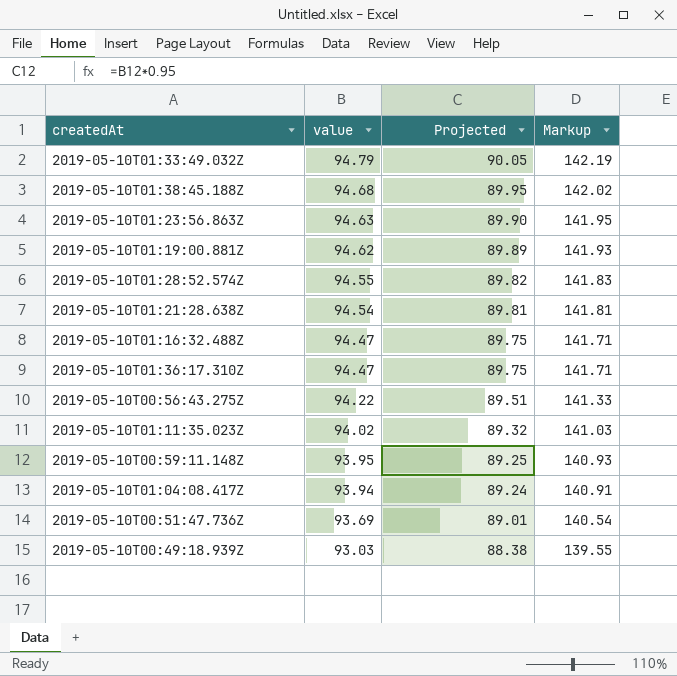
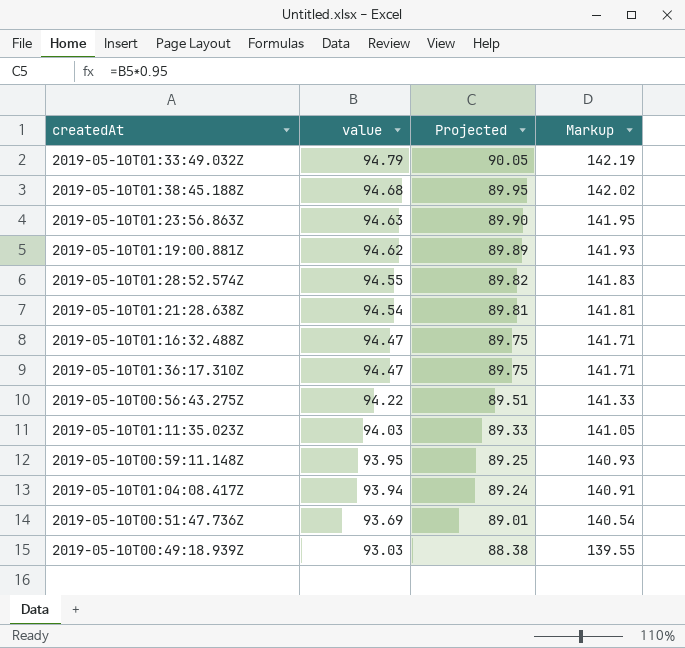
2019-05-10T01:11:35.023Z | value: 94.02 -> 94.03
2019-05-10T01:11:35.023Z | Projected: 89.32 -> 89.33
2019-05-10T01:11:35.023Z | Markup: 141.03 -> 141.05

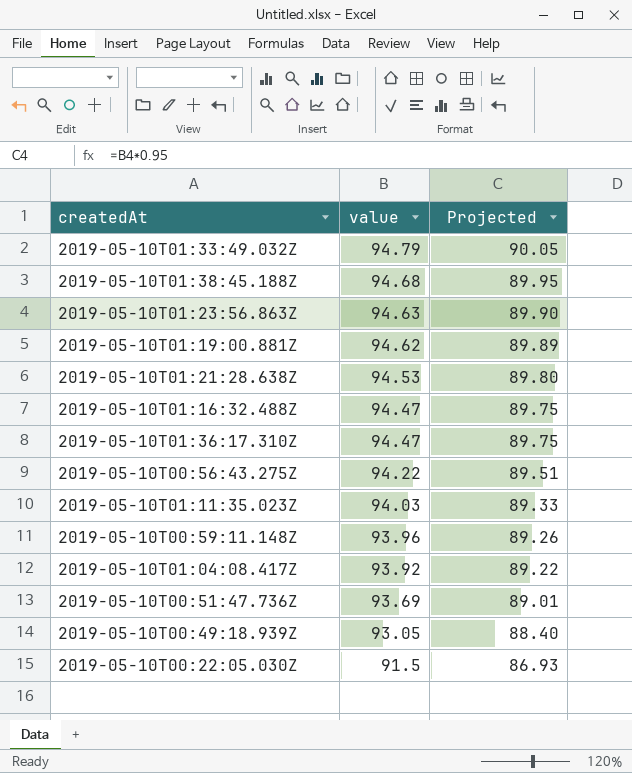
column Markup | formula: [value] * 1.5 -> none
row 2019-05-10T01:28:52.574Z: 94.55 | 89.82 | 141.83 -> none
2019-05-10T01:21:28.638Z | value: 94.54 -> 94.53
2019-05-10T01:21:28.638Z | Projected: 89.81 -> 89.80
2019-05-10T00:59:11.148Z | value: 93.95 -> 93.96
2019-05-10T00:59:11.148Z | Projected: 89.25 -> 89.26
2019-05-10T01:04:08.417Z | value: 93.94 -> 93.92
2019-05-10T01:04:08.417Z | Projected: 89.24 -> 89.22
2019-05-10T00:49:18.939Z | value: 93.03 -> 93.05
2019-05-10T00:49:18.939Z | Projected: 88.38 -> 88.40
row 2019-05-10T00:22:05.030Z: none -> 91.5 | 86.93

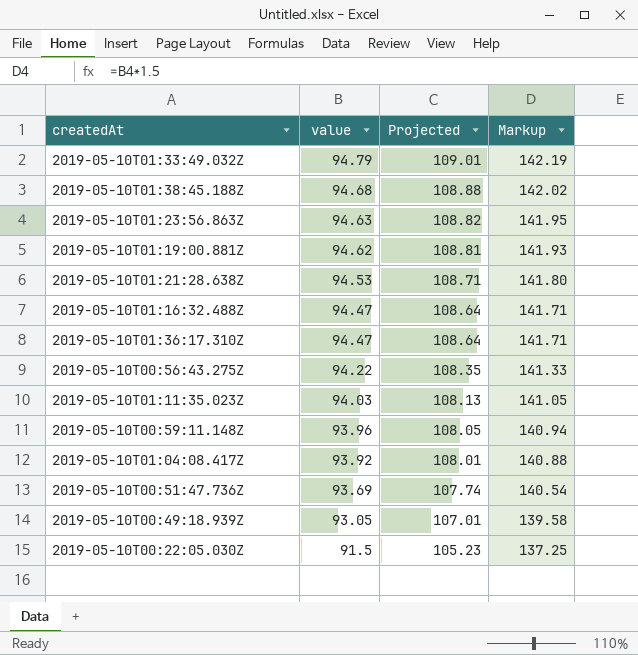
column Projected | formula: [value] * 0.95 -> [value] * 1.15
column Markup | formula: none -> [value] * 1.5

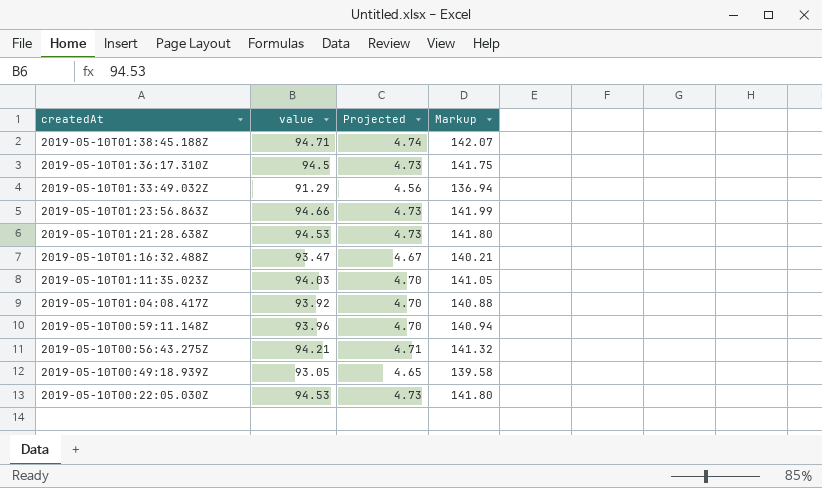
row order: value descending -> createdAt descending
column Projected | formula: [value] * 1.15 -> [value] * 0.05
row 2019-05-10T01:19:00.881Z: 94.62 | 108.81 | 141.93 -> none
row 2019-05-10T00:51:47.736Z: 93.69 | 107.74 | 140.54 -> none
2019-05-10T01:38:45.188Z | value: 94.68 -> 94.71
2019-05-10T01:38:45.188Z | Markup: 142.02 -> 142.07
2019-05-10T01:36:17.310Z | value: 94.47 -> 94.5
2019-05-10T01:36:17.310Z | Markup: 141.71 -> 141.75
2019-05-10T01:33:49.032Z | value: 94.79 -> 91.29
2019-05-10T01:33:49.032Z | Markup: 142.19 -> 136.94
2019-05-10T01:23:56.863Z | value: 94.63 -> 94.66
2019-05-10T01:23:56.863Z | Markup: 141.95 -> 141.99
2019-05-10T01:16:32.488Z | value: 94.47 -> 93.47
2019-05-10T01:16:32.488Z | Markup: 141.71 -> 140.21
2019-05-10T00:56:43.275Z | value: 94.22 -> 94.21
2019-05-10T00:56:43.275Z | Markup: 141.33 -> 141.32
2019-05-10T00:22:05.030Z | value: 91.5 -> 94.53
2019-05-10T00:22:05.030Z | Markup: 137.25 -> 141.80

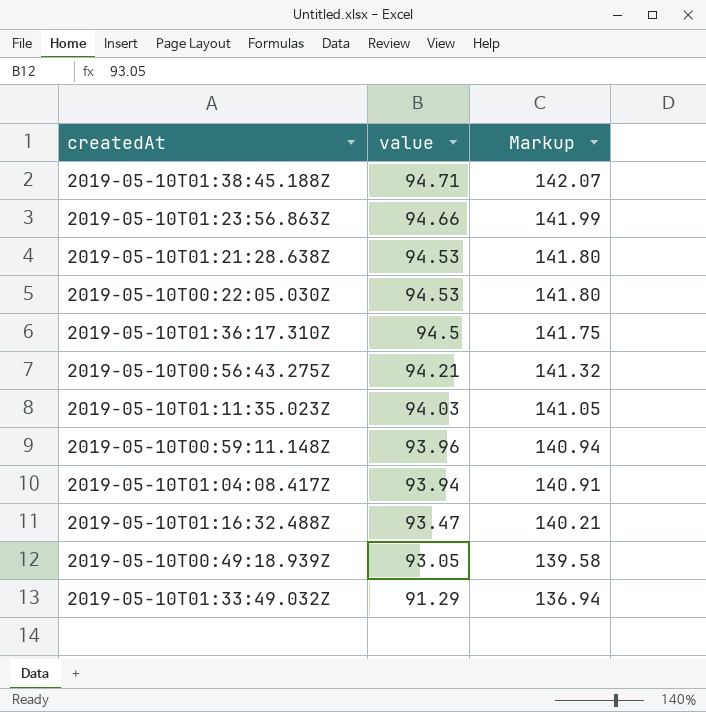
row order: createdAt descending -> value descending
column Projected | formula: [value] * 0.05 -> none
2019-05-10T01:04:08.417Z | value: 93.92 -> 93.94
2019-05-10T01:04:08.417Z | Markup: 140.88 -> 140.91

